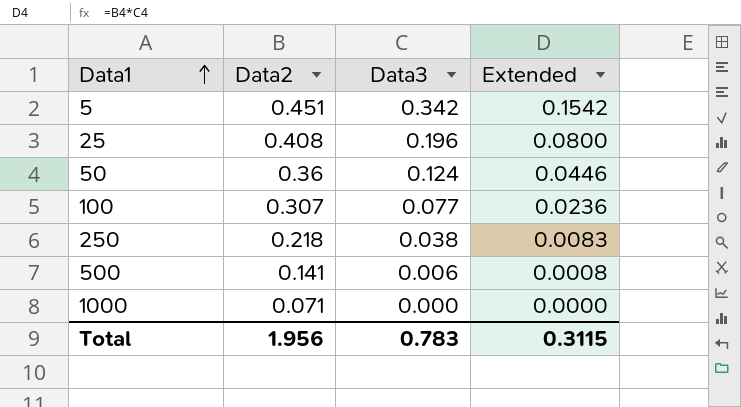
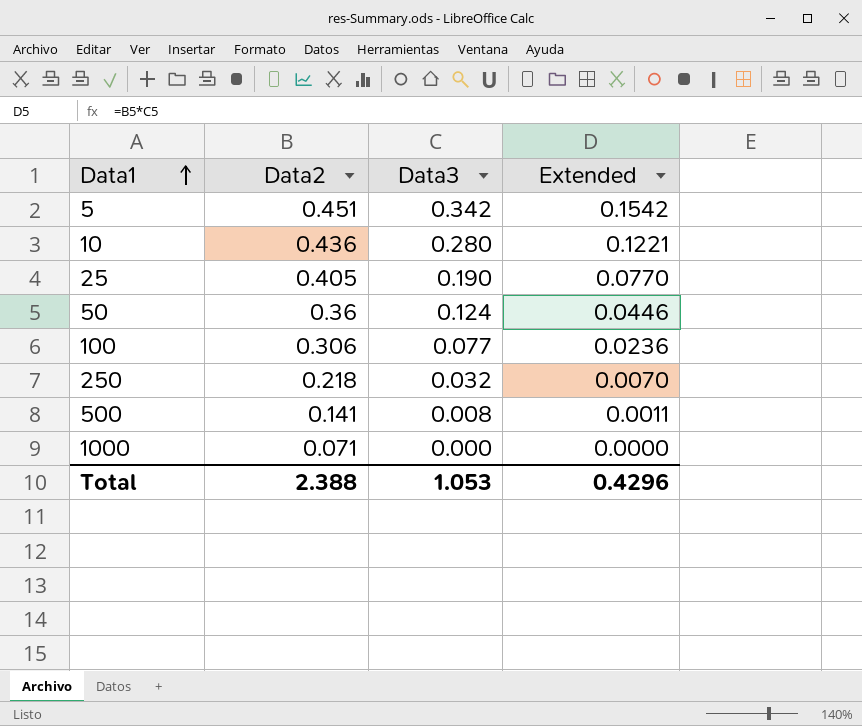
row 10: none -> 0.436 | 0.280 | 0.1221
25 | Data2: 0.408 -> 0.405
25 | Data3: 0.196 -> 0.190
25 | Extended: 0.0800 -> 0.0770
100 | Data2: 0.307 -> 0.306
250 | Data3: 0.038 -> 0.032
250 | Extended: 0.0083 -> 0.0070
500 | Data3: 0.006 -> 0.008
500 | Extended: 0.0008 -> 0.0011
Total | Data2: 1.956 -> 2.388
Total | Data3: 0.783 -> 1.053
Total | Extended: 0.3115 -> 0.4296

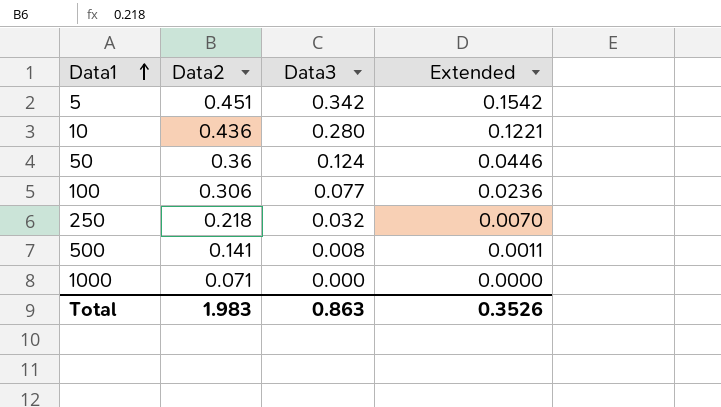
row 25: 0.405 | 0.190 | 0.0770 -> none
Total | Data2: 2.388 -> 1.983
Total | Data3: 1.053 -> 0.863
Total | Extended: 0.4296 -> 0.3526

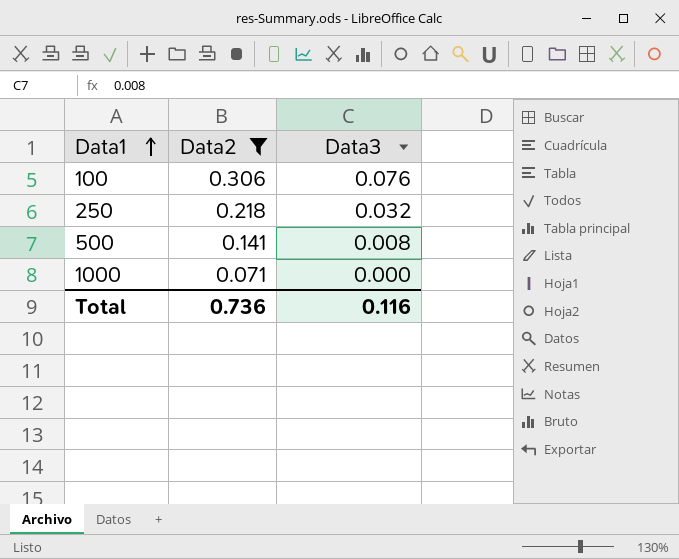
filter: none -> Data2 <= 0.306
column Extended | formula: [Data2] * [Data3] -> none
100 | Data3: 0.077 -> 0.076
Total | Data2: 1.983 -> 0.736
Total | Data3: 0.863 -> 0.116

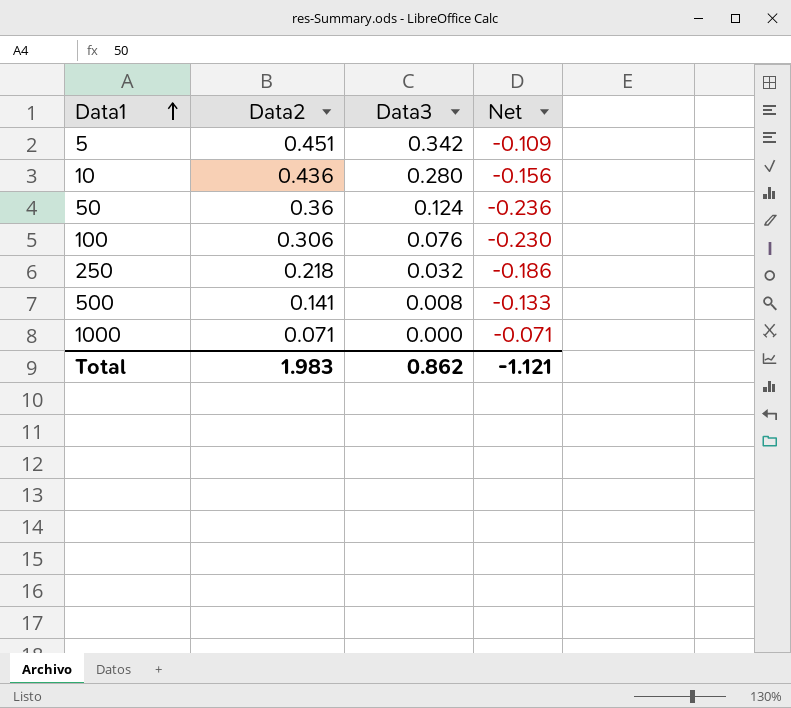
filter: Data2 <= 0.306 -> none
column Net | formula: none -> [Data3] - [Data2]
Total | Data2: 0.736 -> 1.983
Total | Data3: 0.116 -> 0.862

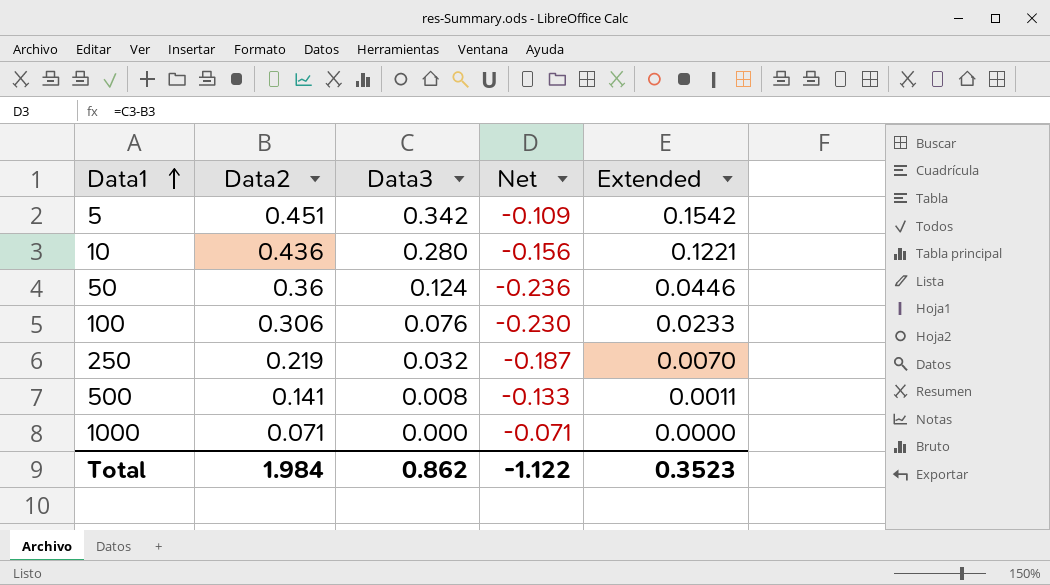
column Extended | formula: none -> [Data2] * [Data3]
250 | Data2: 0.218 -> 0.219
250 | Net: -0.186 -> -0.187
Total | Data2: 1.983 -> 1.984
Total | Net: -1.121 -> -1.122

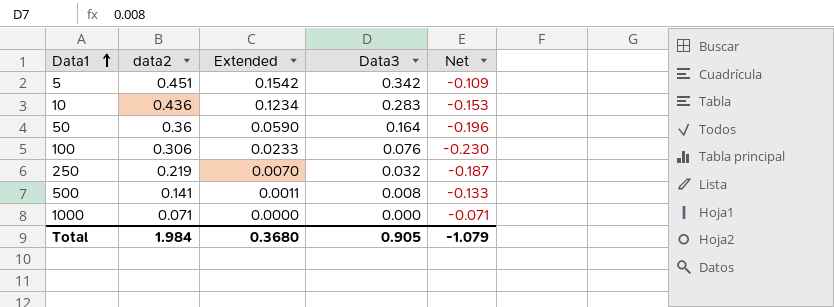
column name: Data2 -> data2
column Extended | position: 5 -> 3
10 | Extended: 0.1221 -> 0.1234
10 | Data3: 0.280 -> 0.283
10 | Net: -0.156 -> -0.153
50 | Extended: 0.0446 -> 0.0590
50 | Data3: 0.124 -> 0.164
50 | Net: -0.236 -> -0.196
Total | Extended: 0.3523 -> 0.3680
Total | Data3: 0.862 -> 0.905
Total | Net: -1.122 -> -1.079

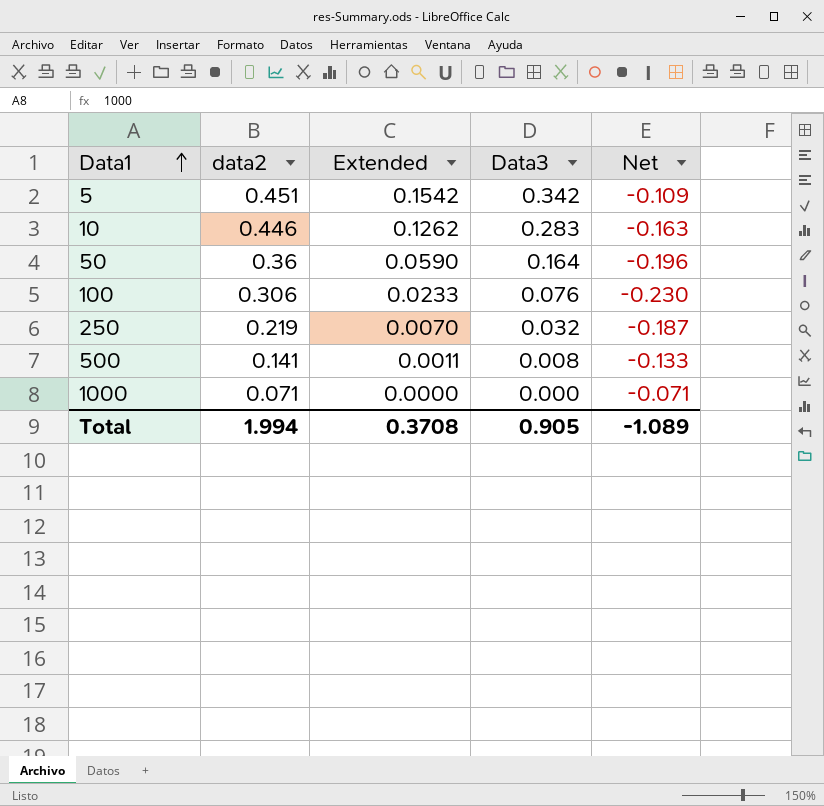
10 | data2: 0.436 -> 0.446
10 | Extended: 0.1234 -> 0.1262
10 | Net: -0.153 -> -0.163
Total | data2: 1.984 -> 1.994
Total | Extended: 0.3680 -> 0.3708
Total | Net: -1.079 -> -1.089

